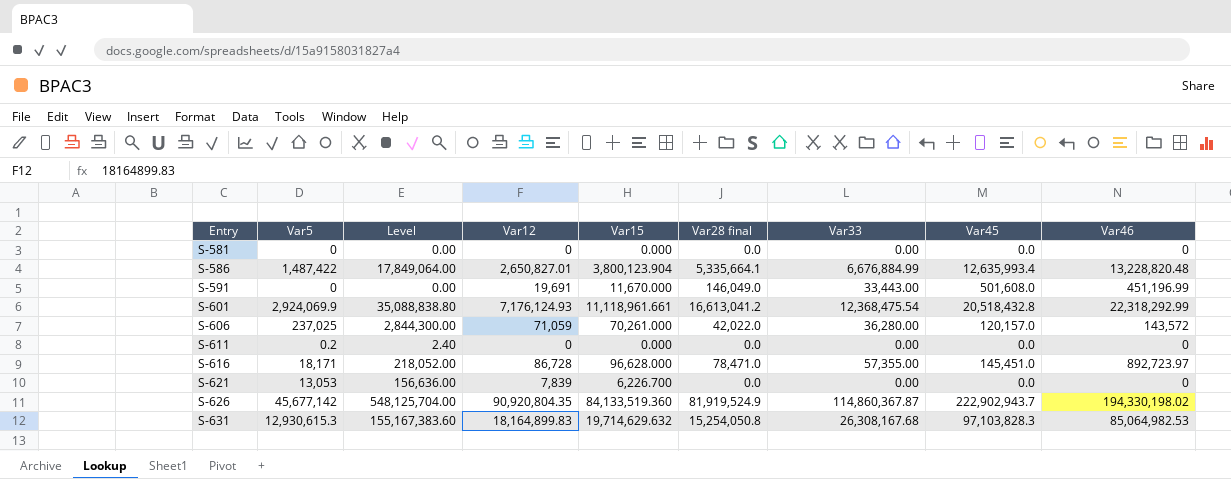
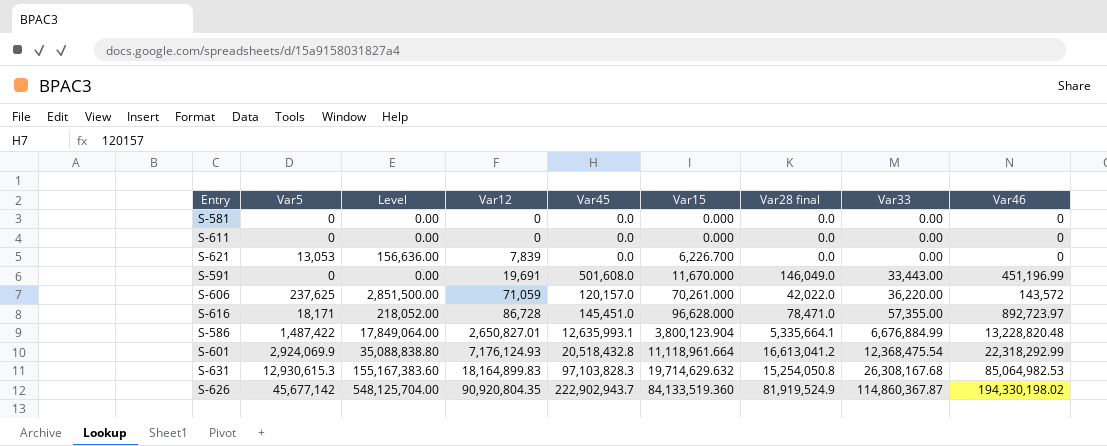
row order: Entry ascending -> Var12 ascending
column Var45 | position: 8 -> 5
S-611 | Var5: 0.2 -> 0
S-611 | Level: 2.40 -> 0.00
S-606 | Var5: 237,025 -> 237,625
S-606 | Level: 2,844,300.00 -> 2,851,500.00
S-606 | Var33: 36,280.00 -> 36,220.00
S-586 | Var45: 12,635,993.4 -> 12,635,993.1
S-601 | Var15: 11,118,961.661 -> 11,118,961.664

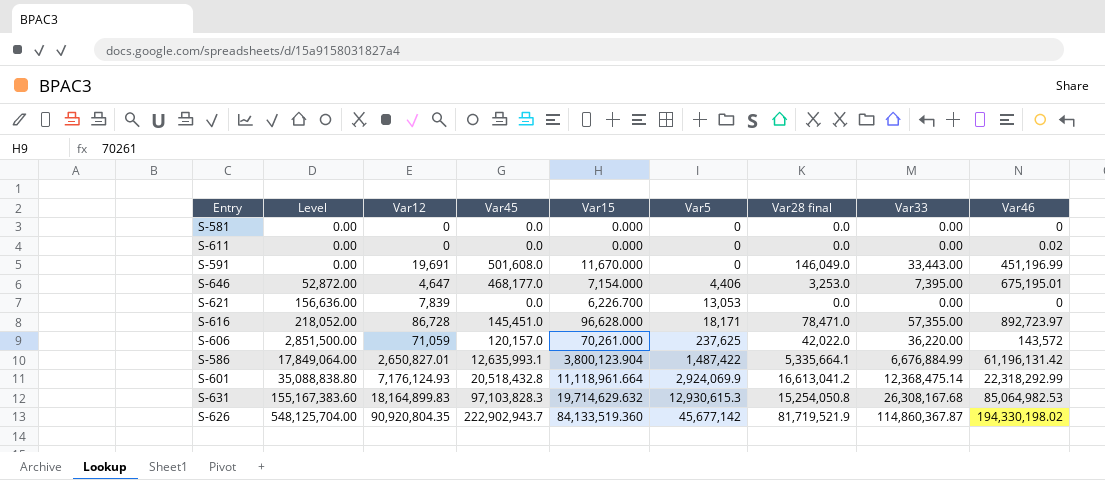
row order: Var12 ascending -> Level ascending
column Var5 | position: 2 -> 6
S-611 | Var46: 0 -> 0.02
row S-646: none -> 52,872.00 | 4,647 | 468,177.0 | 7,154.000 | 4,406 | 3,253.0 | 7,395.00 | 675,195.01
S-586 | Var46: 13,228,820.48 -> 61,196,131.42
S-601 | Var33: 12,368,475.54 -> 12,368,475.14
S-626 | Var28 final: 81,919,524.9 -> 81,719,521.9

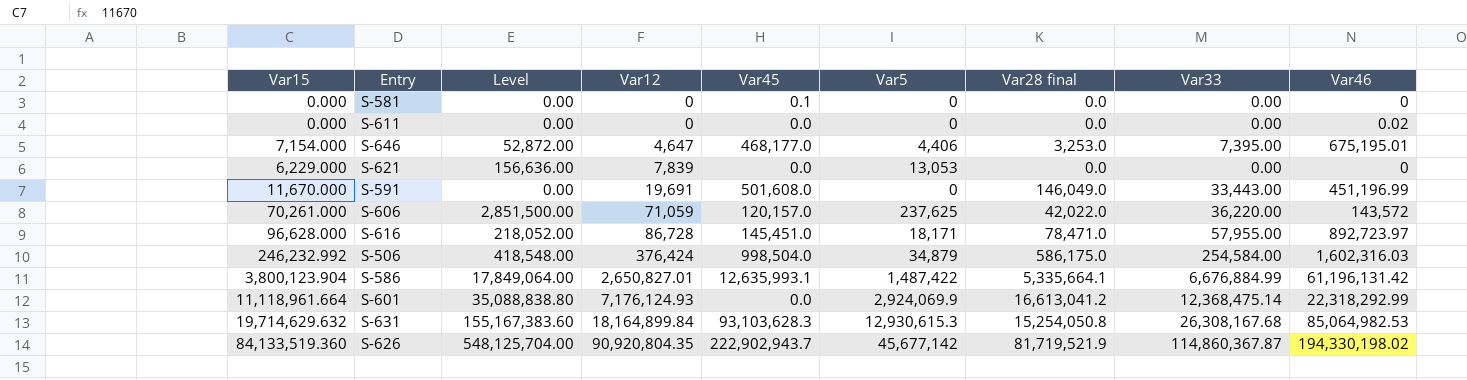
row order: Level ascending -> Var12 ascending
column Var15 | position: 5 -> 1
S-581 | Var45: 0.0 -> 0.1
S-621 | Var15: 6,226.700 -> 6,229.000
S-616 | Var33: 57,355.00 -> 57,955.00
row S-506: none -> 246,232.992 | 418,548.00 | 376,424 | 998,504.0 | 34,879 | 586,175.0 | 254,584.00 | 1,602,316.03
S-601 | Var45: 20,518,432.8 -> 0.0
S-631 | Var12: 18,164,899.83 -> 18,164,899.84
S-631 | Var45: 97,103,828.3 -> 93,103,628.3

